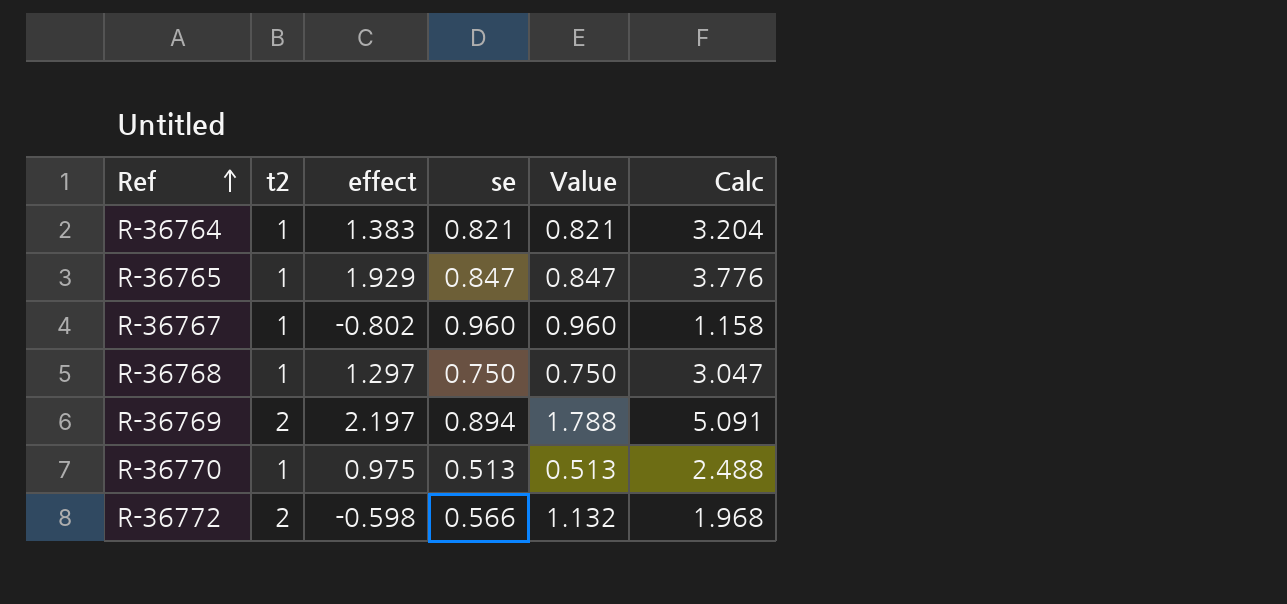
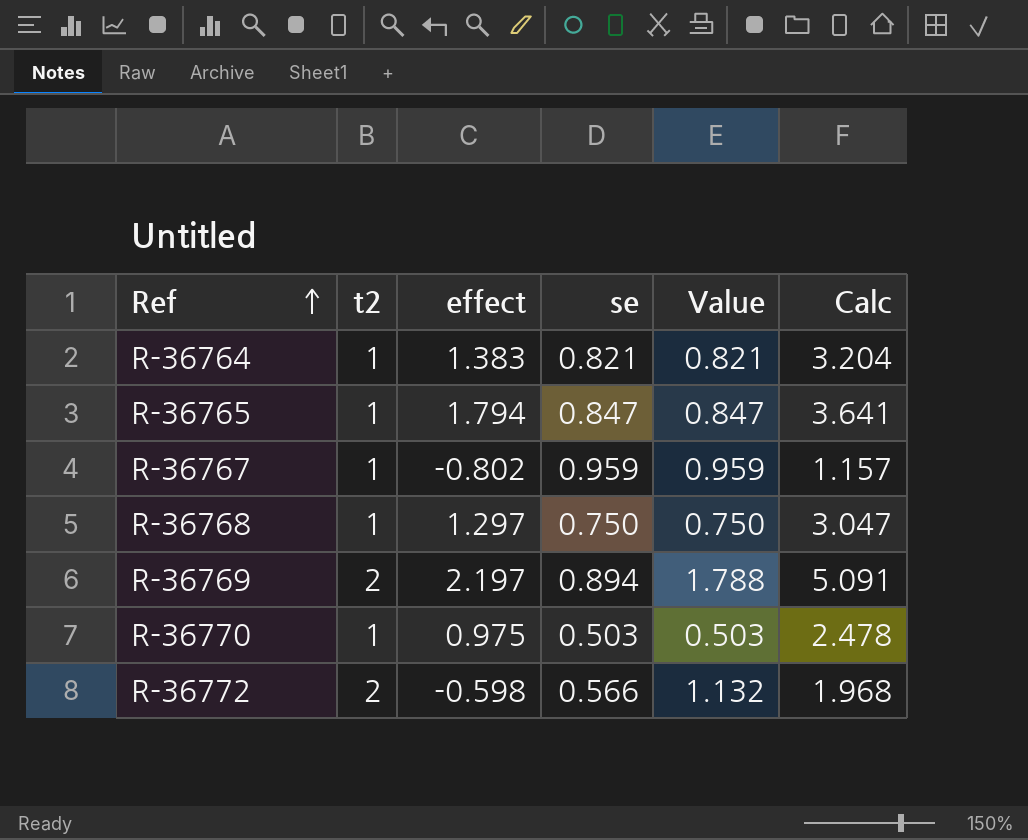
R-36765 | effect: 1.929 -> 1.794
R-36765 | Calc: 3.776 -> 3.641
R-36767 | se: 0.960 -> 0.959
R-36767 | Value: 0.960 -> 0.959
R-36767 | Calc: 1.158 -> 1.157
R-36770 | se: 0.513 -> 0.503
R-36770 | Value: 0.513 -> 0.503
R-36770 | Calc: 2.488 -> 2.478

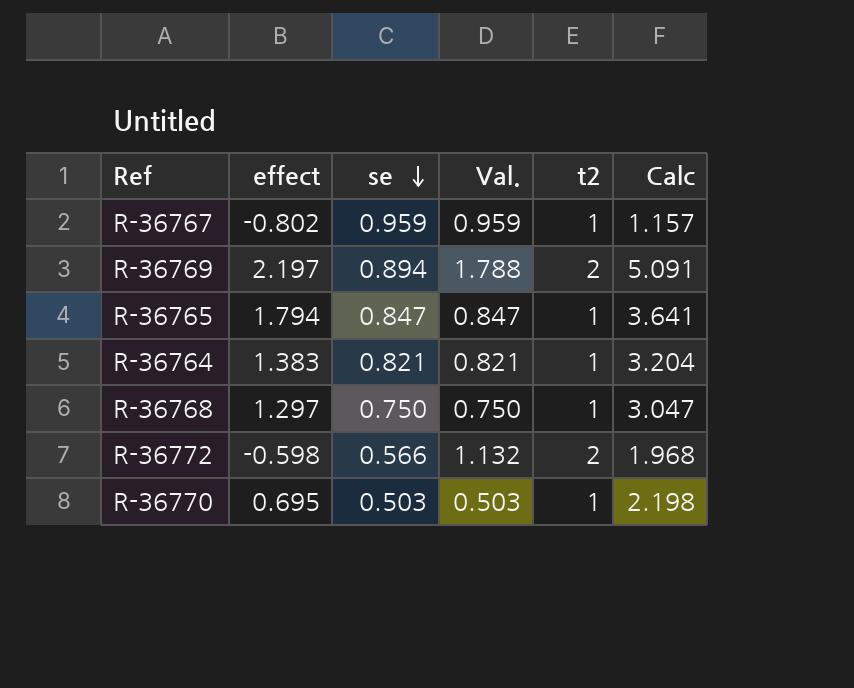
row order: Ref ascending -> se descending
column name: Value -> Val.
column t2 | position: 2 -> 5
R-36770 | effect: 0.975 -> 0.695
R-36770 | Calc: 2.478 -> 2.198

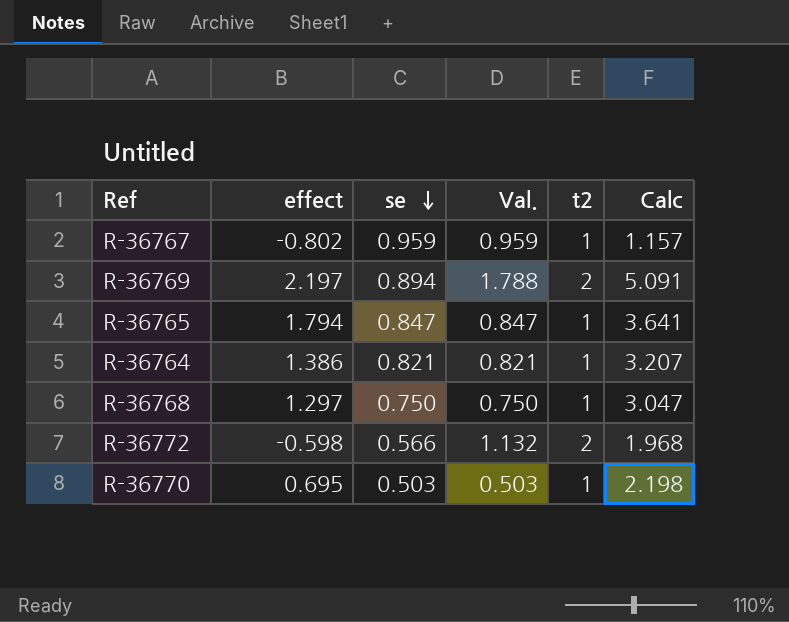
R-36764 | effect: 1.383 -> 1.386
R-36764 | Calc: 3.204 -> 3.207

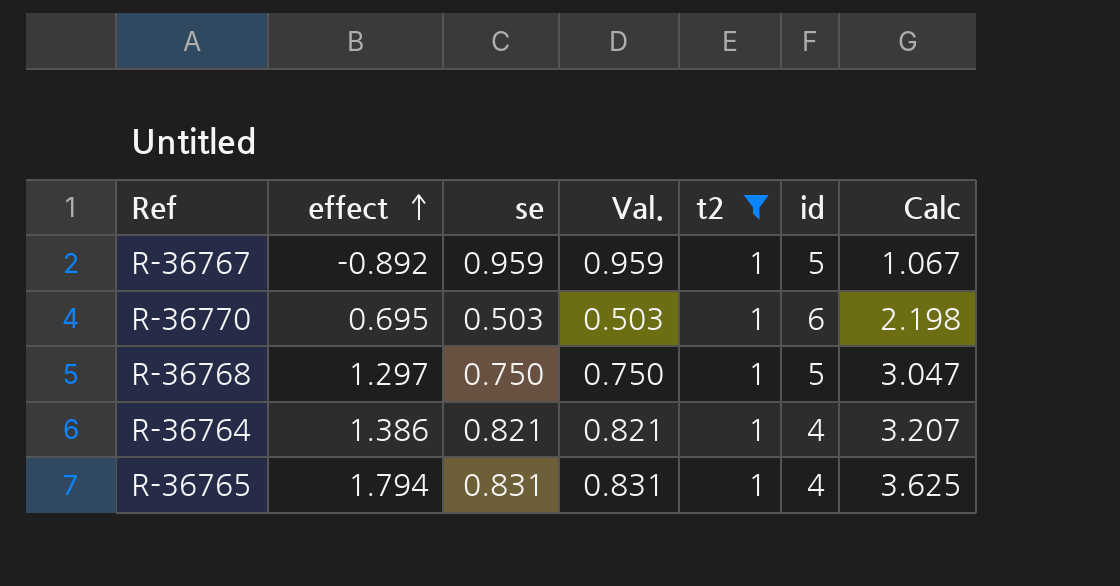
filter: none -> t2 = 1
row order: se descending -> effect ascending
column id | position: none -> 6
R-36767 | effect: -0.802 -> -0.892
R-36767 | Calc: 1.157 -> 1.067
R-36765 | se: 0.847 -> 0.831
R-36765 | Val.: 0.847 -> 0.831
R-36765 | Calc: 3.641 -> 3.625

